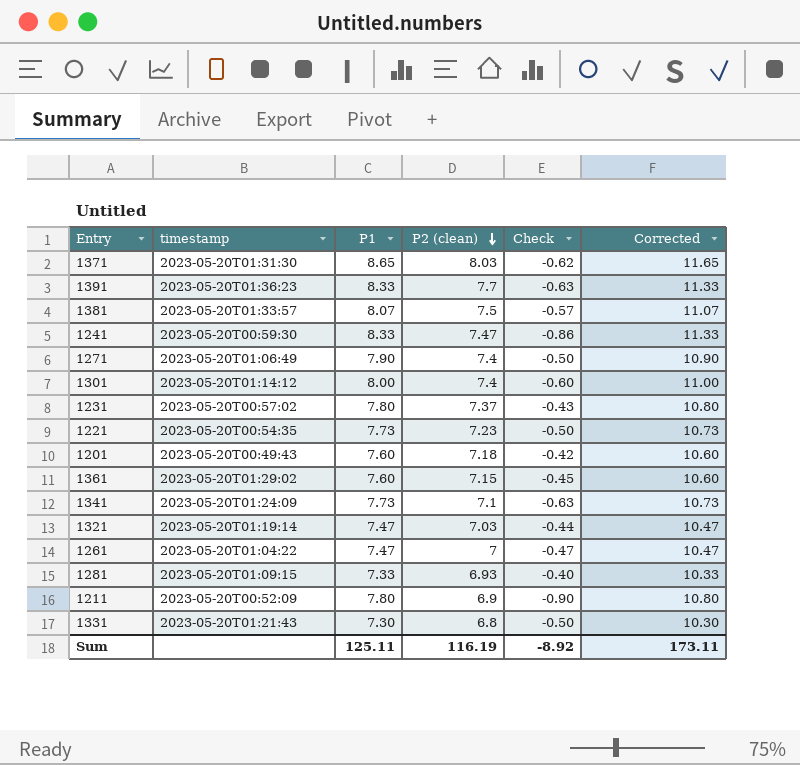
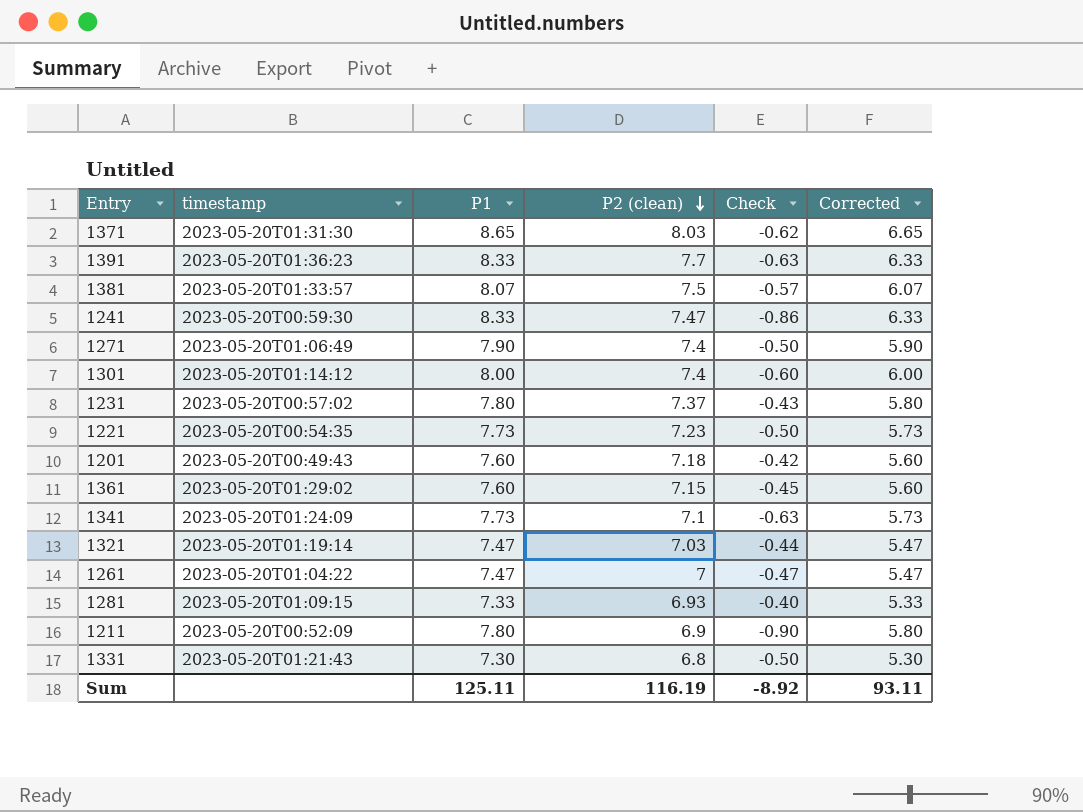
column Corrected | formula: [P1] + 3 -> [P1] - 2
Sum | Corrected: 173.11 -> 93.11

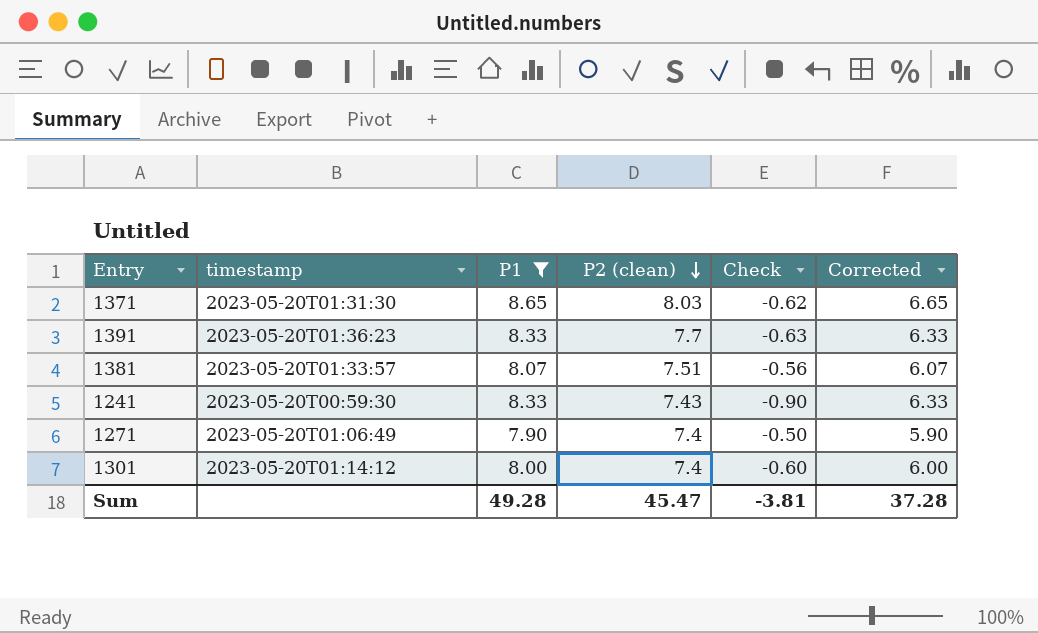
filter: none -> P1 >= 7.90
1381 | P2 (clean): 7.5 -> 7.51
1381 | Check: -0.57 -> -0.56
1241 | P2 (clean): 7.47 -> 7.43
1241 | Check: -0.86 -> -0.90
Sum | P1: 125.11 -> 49.28
Sum | P2 (clean): 116.19 -> 45.47
Sum | Check: -8.92 -> -3.81
Sum | Corrected: 93.11 -> 37.28

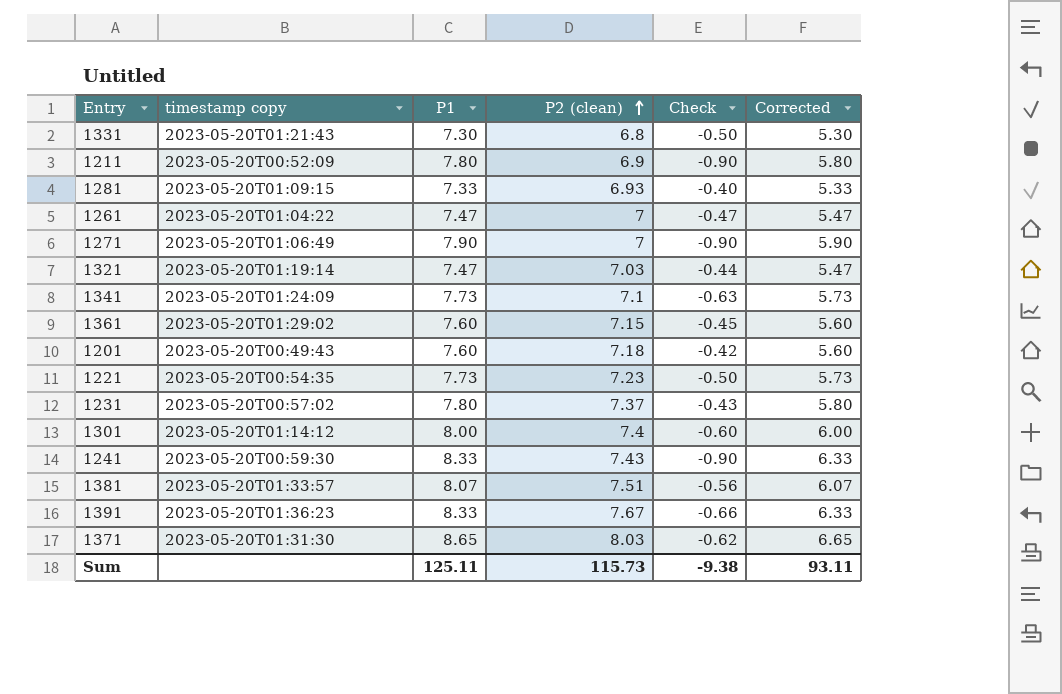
filter: P1 >= 7.90 -> none
row order: P2 (clean) descending -> P2 (clean) ascending
column name: timestamp -> timestamp copy
1271 | P2 (clean): 7.4 -> 7
1271 | Check: -0.50 -> -0.90
1391 | P2 (clean): 7.7 -> 7.67
1391 | Check: -0.63 -> -0.66
Sum | P1: 49.28 -> 125.11
Sum | P2 (clean): 45.47 -> 115.73
Sum | Check: -3.81 -> -9.38
Sum | Corrected: 37.28 -> 93.11

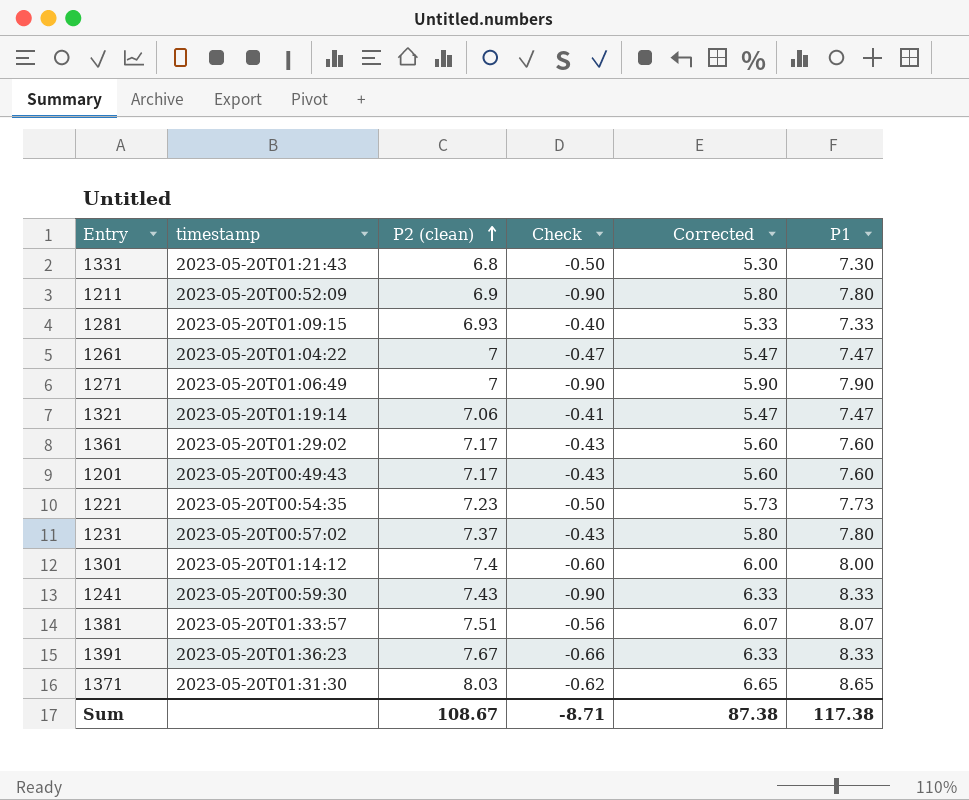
column name: timestamp copy -> timestamp
column P1 | position: 3 -> 6
row 1341: 2023-05-20T01:24:09 | 7.73 | 7.1 | -0.63 | 5.73 -> none
1321 | P2 (clean): 7.03 -> 7.06
1321 | Check: -0.44 -> -0.41
1361 | P2 (clean): 7.15 -> 7.17
1361 | Check: -0.45 -> -0.43
1201 | P2 (clean): 7.18 -> 7.17
1201 | Check: -0.42 -> -0.43
Sum | P2 (clean): 115.73 -> 108.67
Sum | Check: -9.38 -> -8.71
Sum | Corrected: 93.11 -> 87.38
Sum | P1: 125.11 -> 117.38

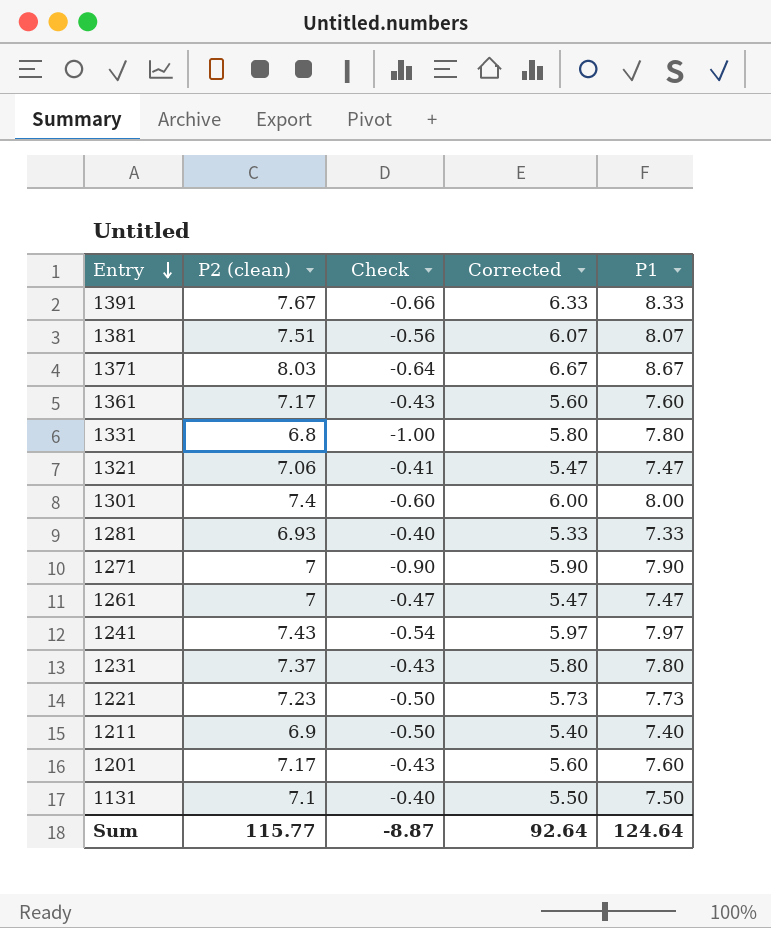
row order: P2 (clean) ascending -> Entry descending
column timestamp | position: 2 -> none
1371 | Check: -0.62 -> -0.64
1371 | Corrected: 6.65 -> 6.67
1371 | P1: 8.65 -> 8.67
1331 | Check: -0.50 -> -1.00
1331 | Corrected: 5.30 -> 5.80
1331 | P1: 7.30 -> 7.80
1241 | Check: -0.90 -> -0.54
1241 | Corrected: 6.33 -> 5.97
1241 | P1: 8.33 -> 7.97
1211 | Check: -0.90 -> -0.50
1211 | Corrected: 5.80 -> 5.40
1211 | P1: 7.80 -> 7.40
row 1131: none -> 7.1 | -0.40 | 5.50 | 7.50
Sum | P2 (clean): 108.67 -> 115.77
Sum | Check: -8.71 -> -8.87
Sum | Corrected: 87.38 -> 92.64
Sum | P1: 117.38 -> 124.64

